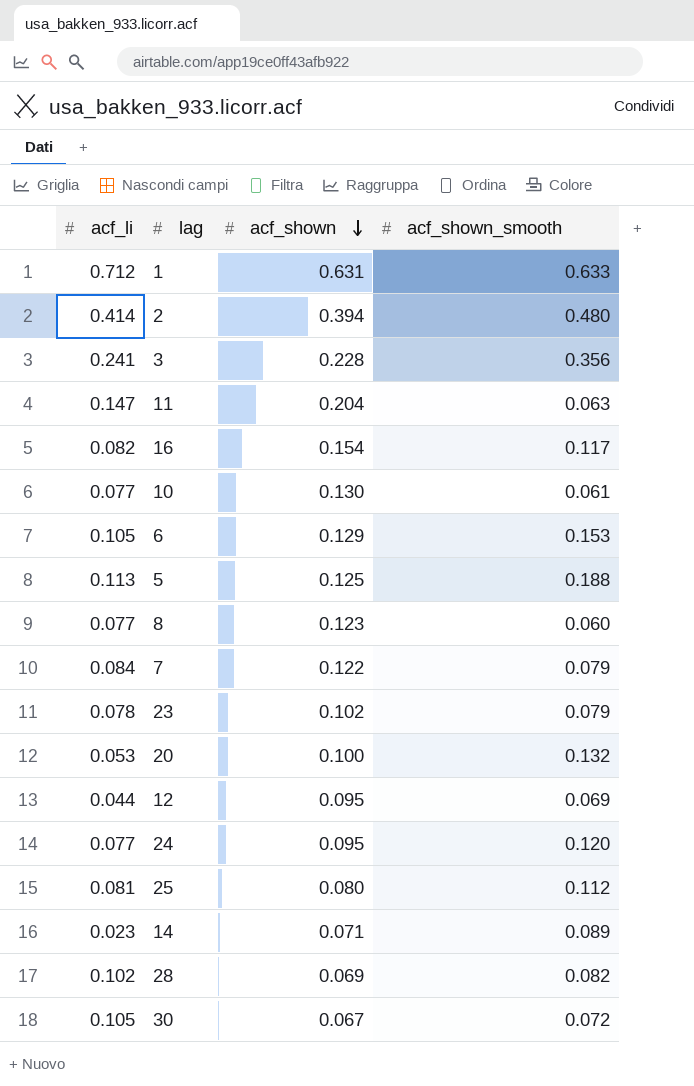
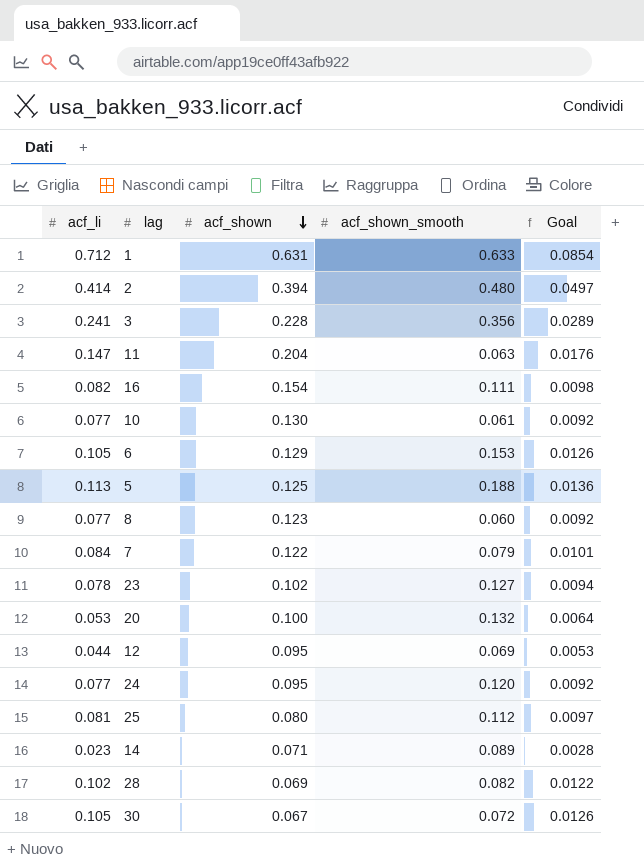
column Goal | formula: none -> [acf_li] * 0.12
16 | acf_shown_smooth: 0.117 -> 0.111
23 | acf_shown_smooth: 0.079 -> 0.127

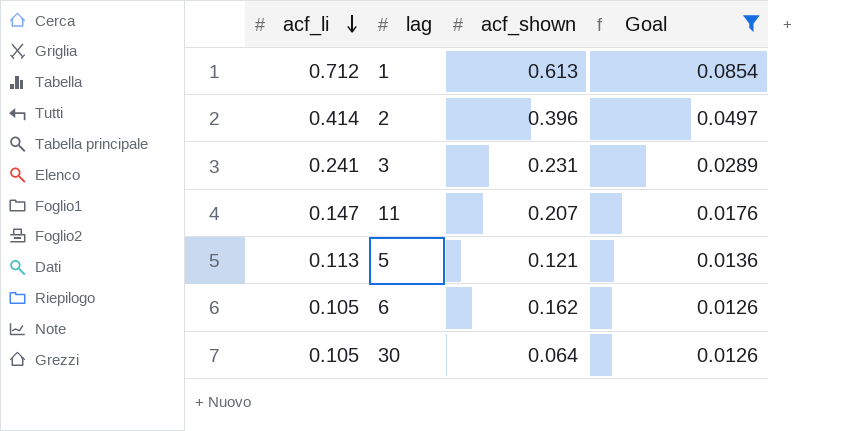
filter: none -> Goal >= 0.0126
row order: acf_shown descending -> acf_li descending
column acf_shown_smooth | position: 4 -> none
1 | acf_shown: 0.631 -> 0.613
2 | acf_shown: 0.394 -> 0.396
3 | acf_shown: 0.228 -> 0.231
11 | acf_shown: 0.204 -> 0.207
5 | acf_shown: 0.125 -> 0.121
6 | acf_shown: 0.129 -> 0.162
30 | acf_shown: 0.067 -> 0.064

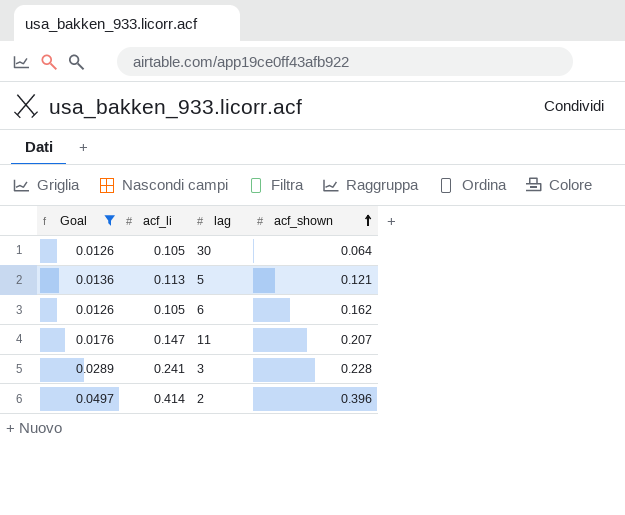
row order: acf_li descending -> acf_shown ascending
column Goal | position: 4 -> 1
row 1: 0.712 | 0.613 | 0.0854 -> none
3 | acf_shown: 0.231 -> 0.228

